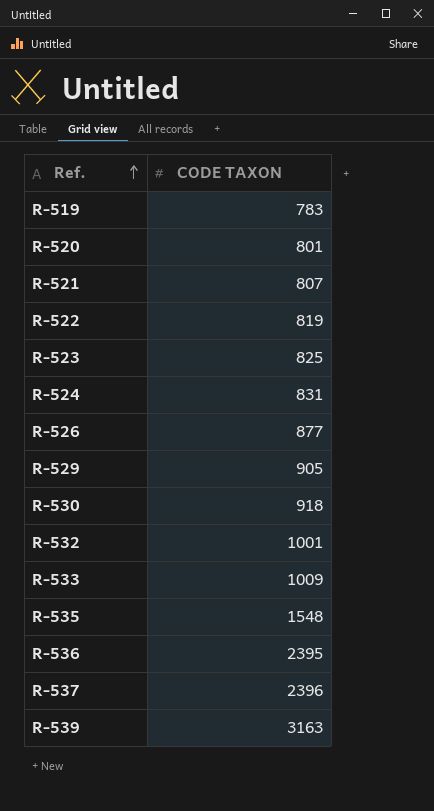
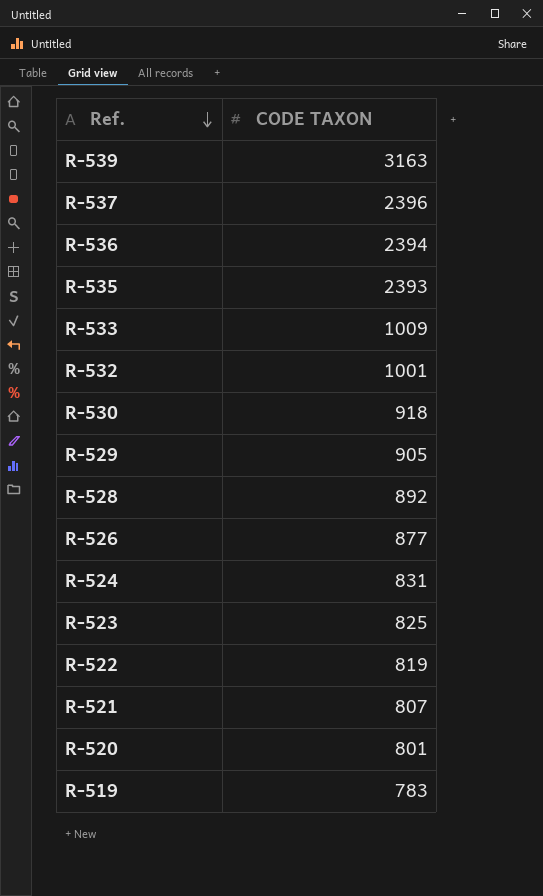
row order: Ref. ascending -> Ref. descending
R-536 | CODE TAXON: 2395 -> 2394
R-535 | CODE TAXON: 1548 -> 2393
row R-528: none -> 892

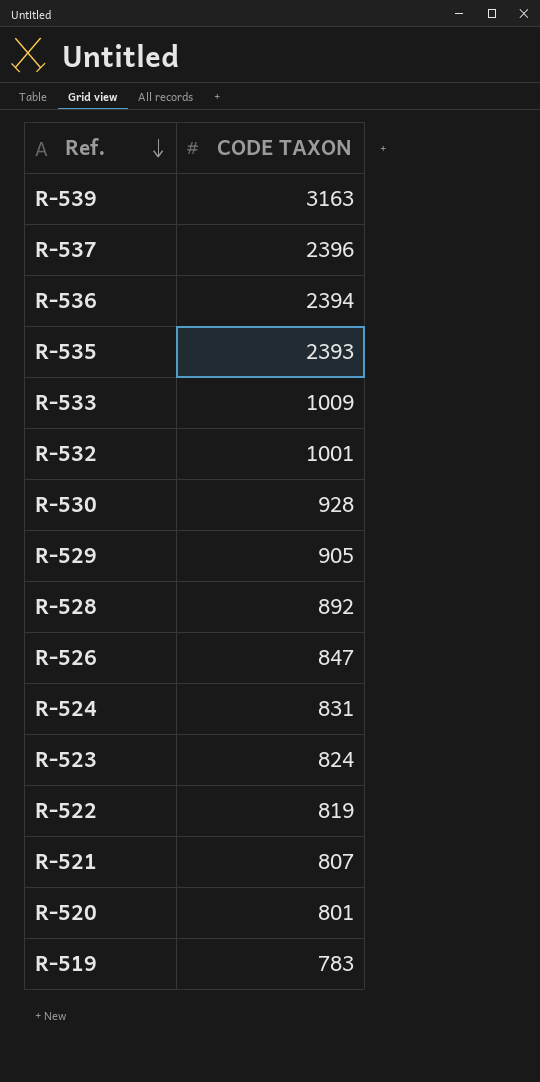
R-530 | CODE TAXON: 918 -> 928
R-526 | CODE TAXON: 877 -> 847
R-523 | CODE TAXON: 825 -> 824

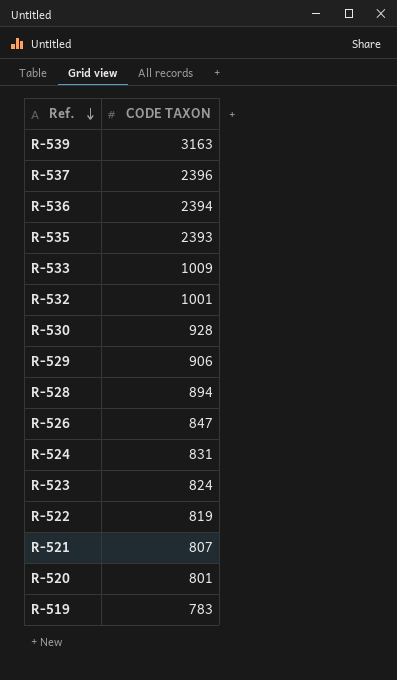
R-529 | CODE TAXON: 905 -> 906
R-528 | CODE TAXON: 892 -> 894

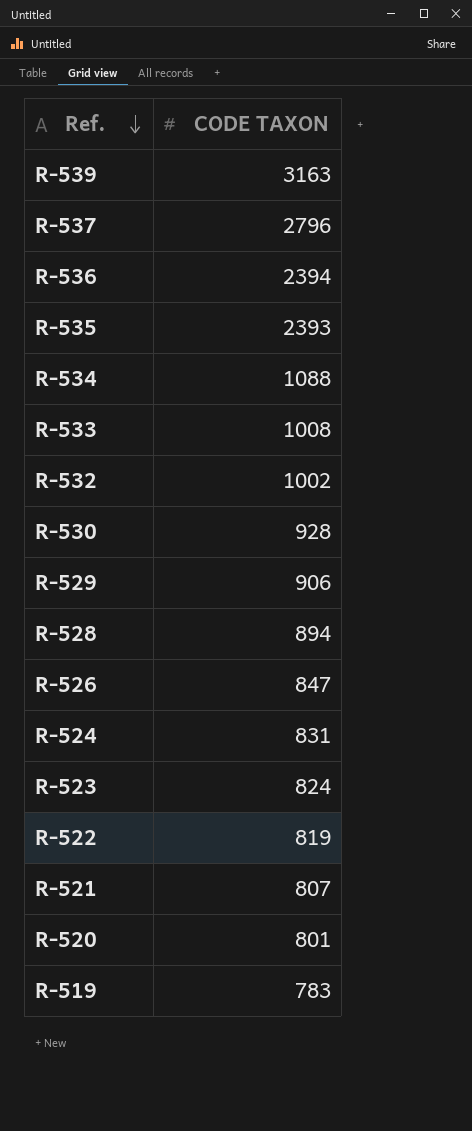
R-537 | CODE TAXON: 2396 -> 2796
row R-534: none -> 1088
R-533 | CODE TAXON: 1009 -> 1008
R-532 | CODE TAXON: 1001 -> 1002

